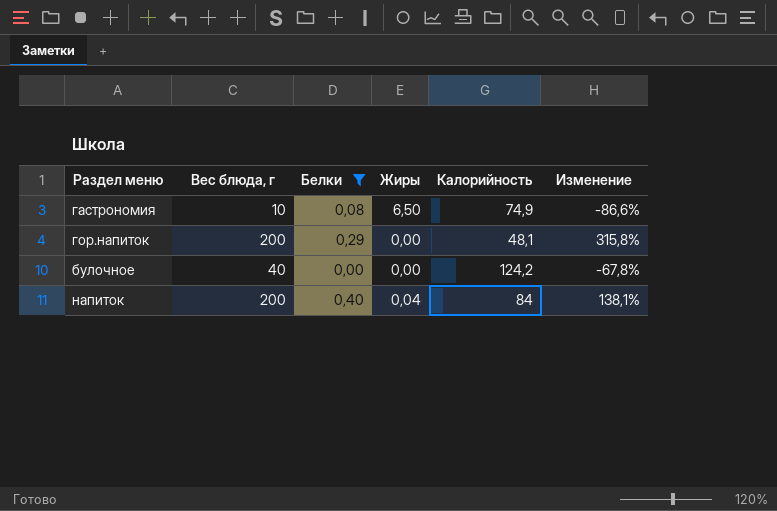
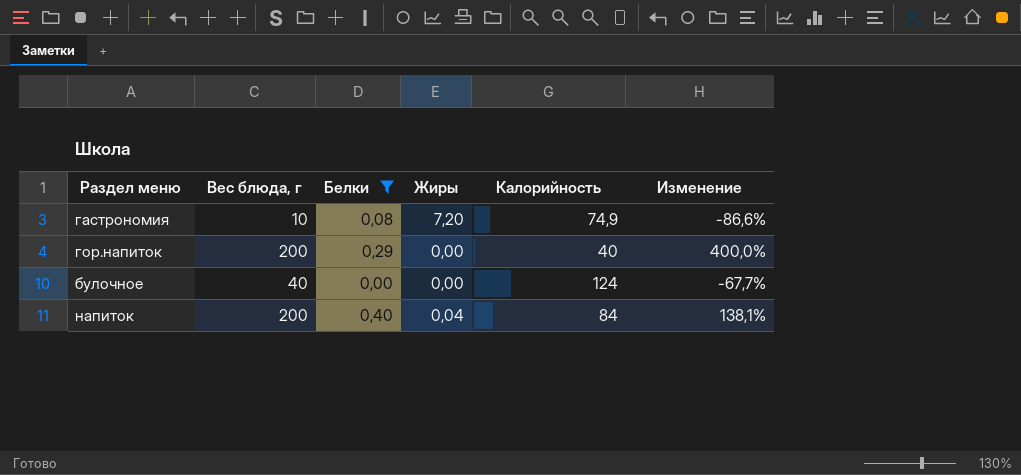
гастрономия | Жиры: 6,50 -> 7,20
гор.напиток | Калорийность: 48,1 -> 40
гор.напиток | Изменение: 315,8% -> 400,0%
булочное | Калорийность: 124,2 -> 124
булочное | Изменение: -67,8% -> -67,7%

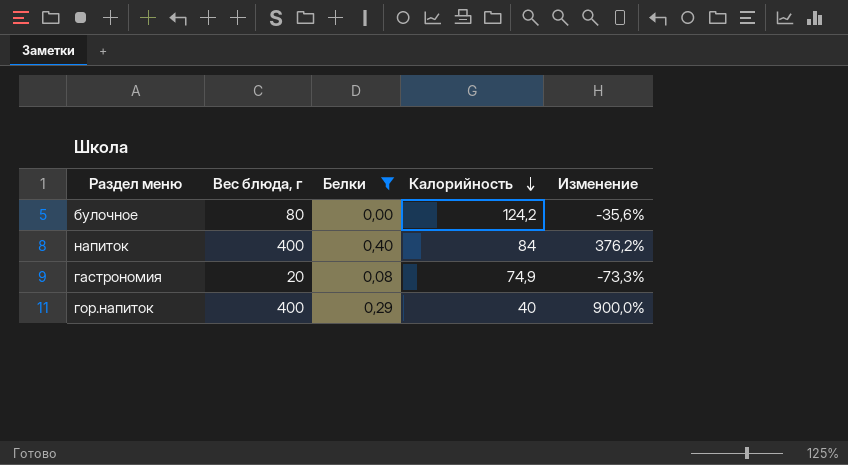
row order: none -> Калорийность descending
column Жиры | position: 4 -> none
булочное | Вес блюда, г: 40 -> 80
булочное | Калорийность: 124 -> 124,2
булочное | Изменение: -67,7% -> -35,6%
напиток | Вес блюда, г: 200 -> 400
напиток | Изменение: 138,1% -> 376,2%
гастрономия | Вес блюда, г: 10 -> 20
гастрономия | Изменение: -86,6% -> -73,3%
гор.напиток | Вес блюда, г: 200 -> 400
гор.напиток | Изменение: 400,0% -> 900,0%

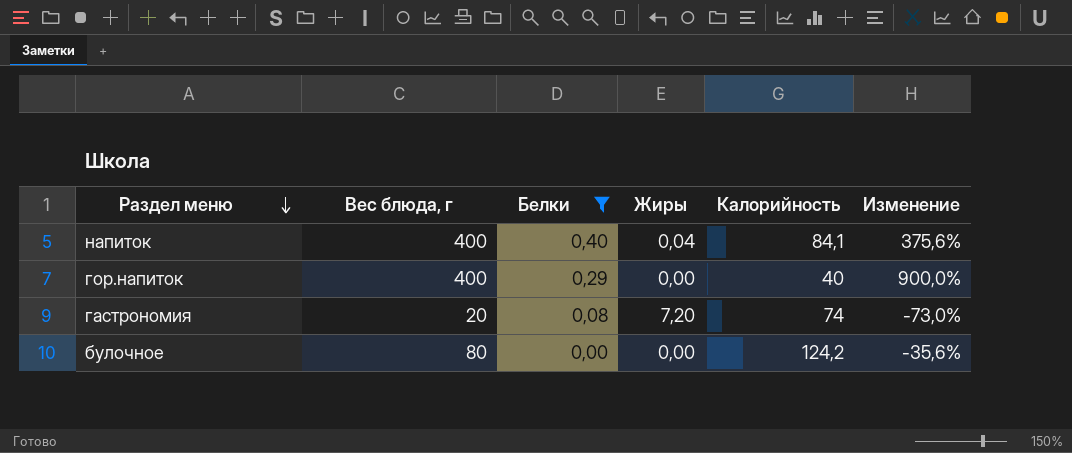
row order: Калорийность descending -> Раздел меню descending
column Жиры | position: none -> 4
напиток | Калорийность: 84 -> 84,1
напиток | Изменение: 376,2% -> 375,6%
гастрономия | Калорийность: 74,9 -> 74
гастрономия | Изменение: -73,3% -> -73,0%

